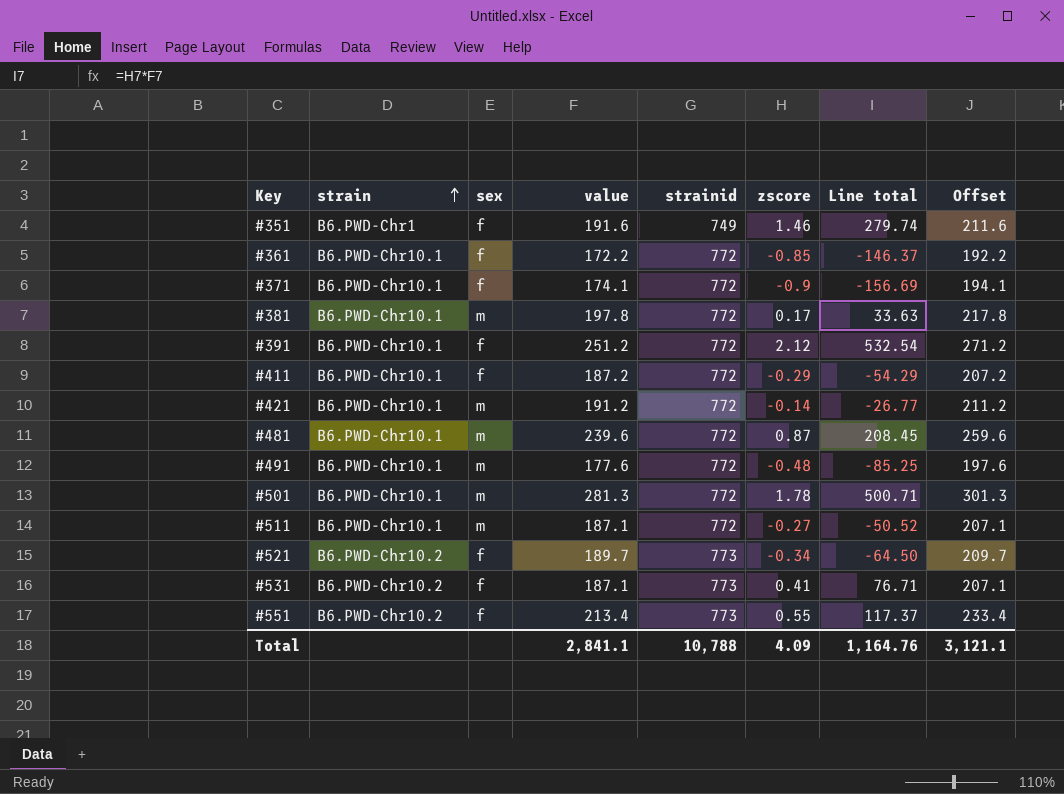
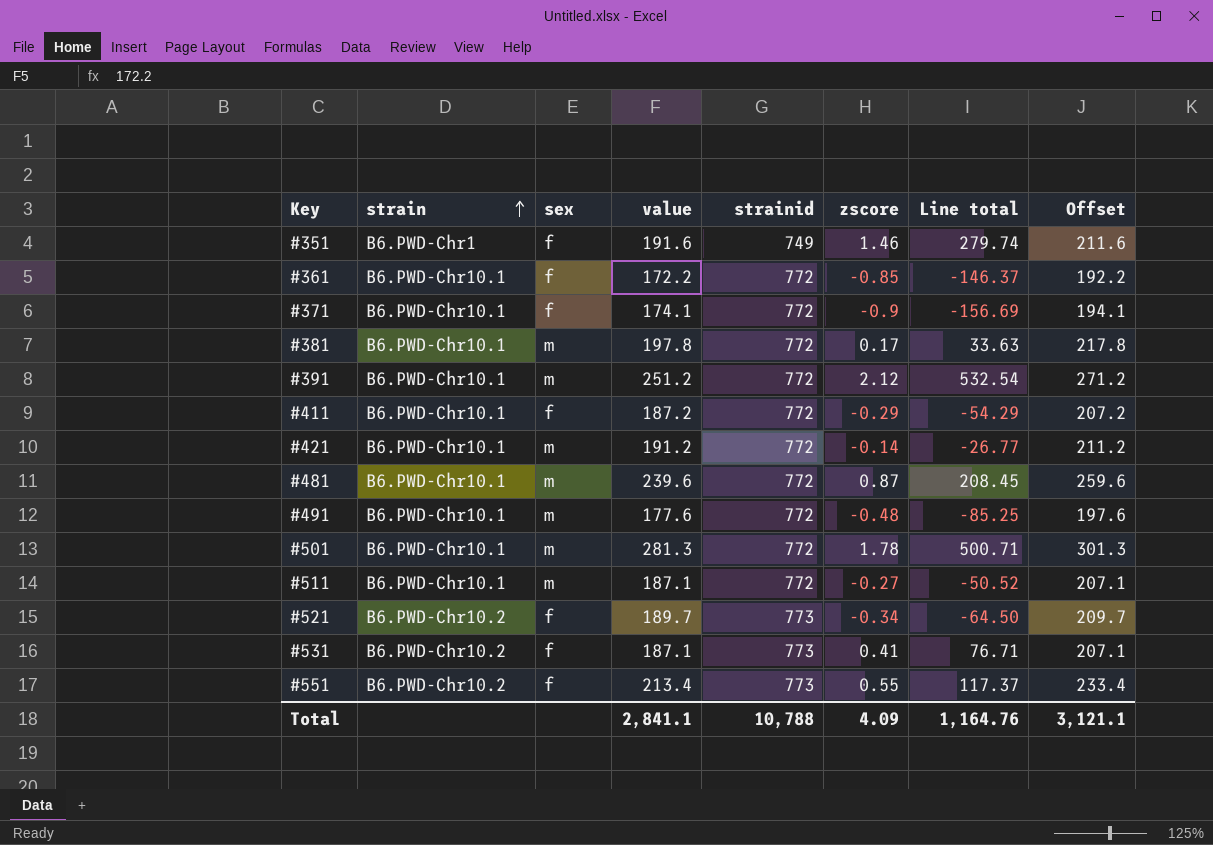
#391 | sex: f -> m

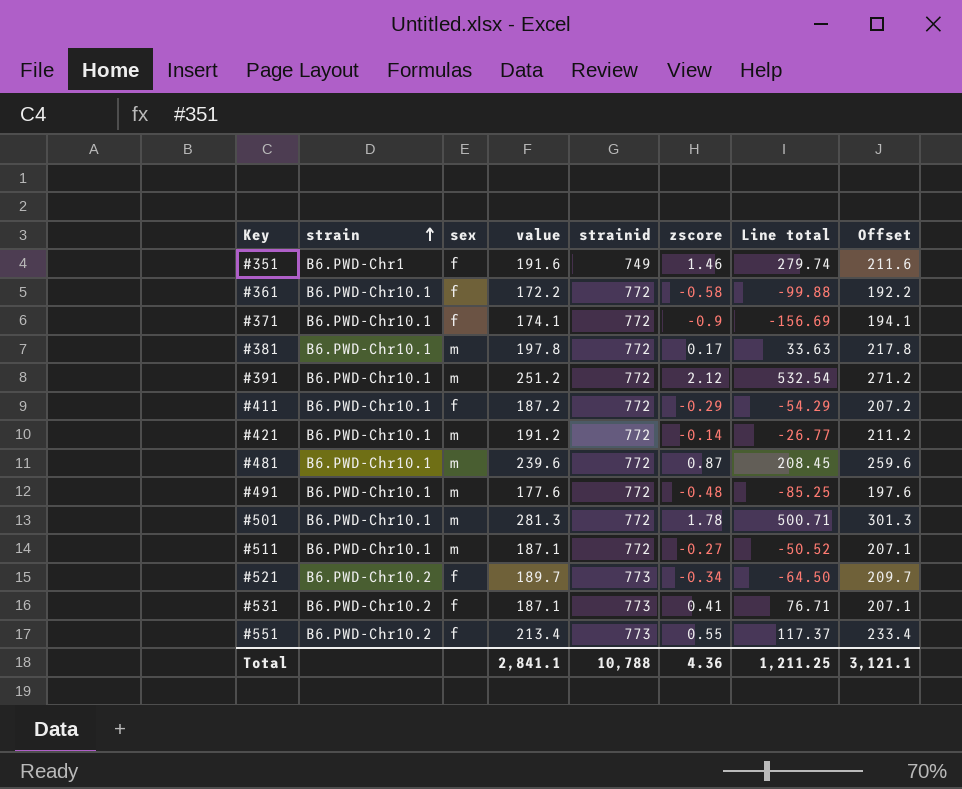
#361 | zscore: -0.85 -> -0.58
#361 | Line total: -146.37 -> -99.88
Total | zscore: 4.09 -> 4.36
Total | Line total: 1,164.76 -> 1,211.25

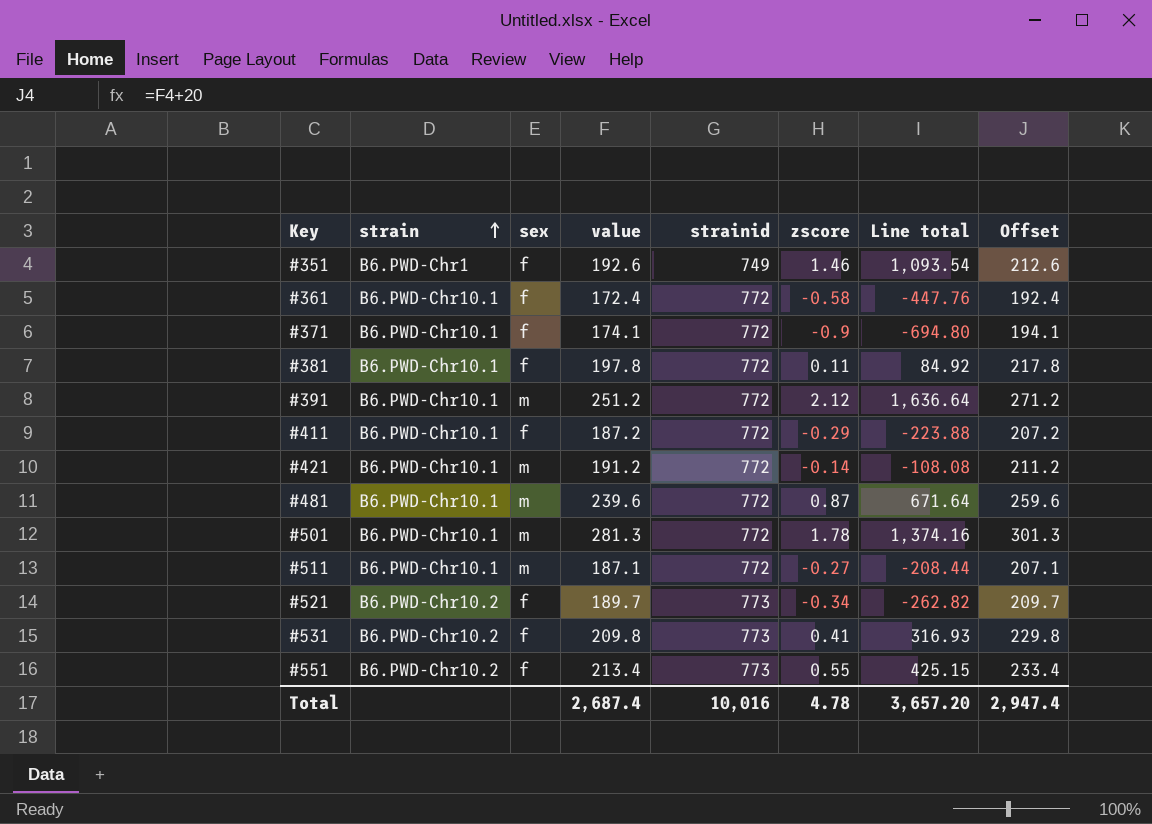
column Line total | formula: [value] * [zscore] -> [strainid] * [zscore]
row #491: B6.PWD-Chr10.1 | m | 177.6 | 772 | -0.48 | -85.25 | 197.6 -> none
#351 | value: 191.6 -> 192.6
#351 | Offset: 211.6 -> 212.6
#361 | value: 172.2 -> 172.4
#361 | Offset: 192.2 -> 192.4
#381 | sex: m -> f
#381 | zscore: 0.17 -> 0.11
#531 | value: 187.1 -> 209.8
#531 | Offset: 207.1 -> 229.8
Total | value: 2,841.1 -> 2,687.4
Total | strainid: 10,788 -> 10,016
Total | zscore: 4.36 -> 4.78
Total | Line total: 1,211.25 -> 3,657.20
Total | Offset: 3,121.1 -> 2,947.4

